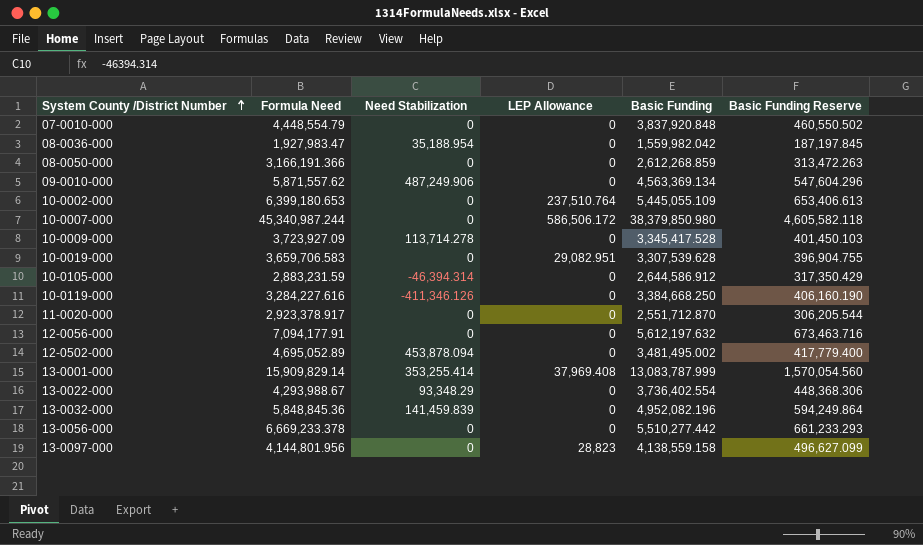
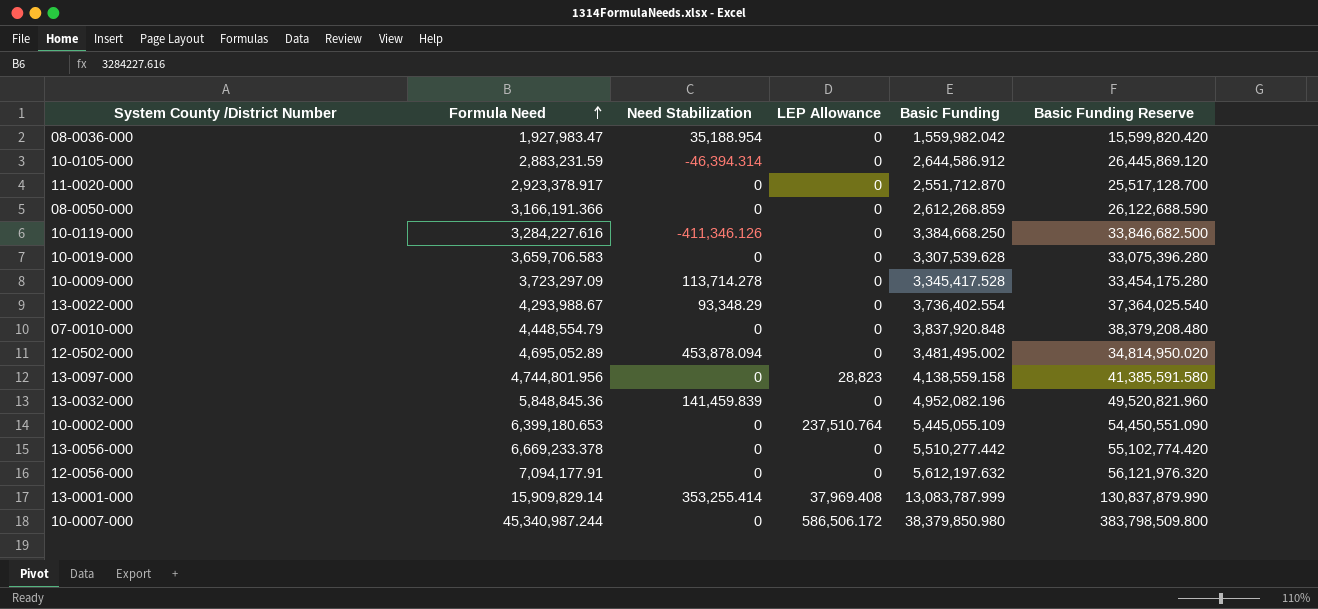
row order: System County /District Number ascending -> Formula Need ascending
column Basic Funding Reserve | formula: [Basic Funding] * 0.12 -> [Basic Funding] * 10
row 09-0010-000: 5,871,557.62 | 487,249.906 | 0 | 4,563,369.134 | 547,604.296 -> none
10-0019-000 | LEP Allowance: 29,082.951 -> 0
10-0009-000 | Formula Need: 3,723,927.09 -> 3,723,297.09
13-0097-000 | Formula Need: 4,144,801.956 -> 4,744,801.956

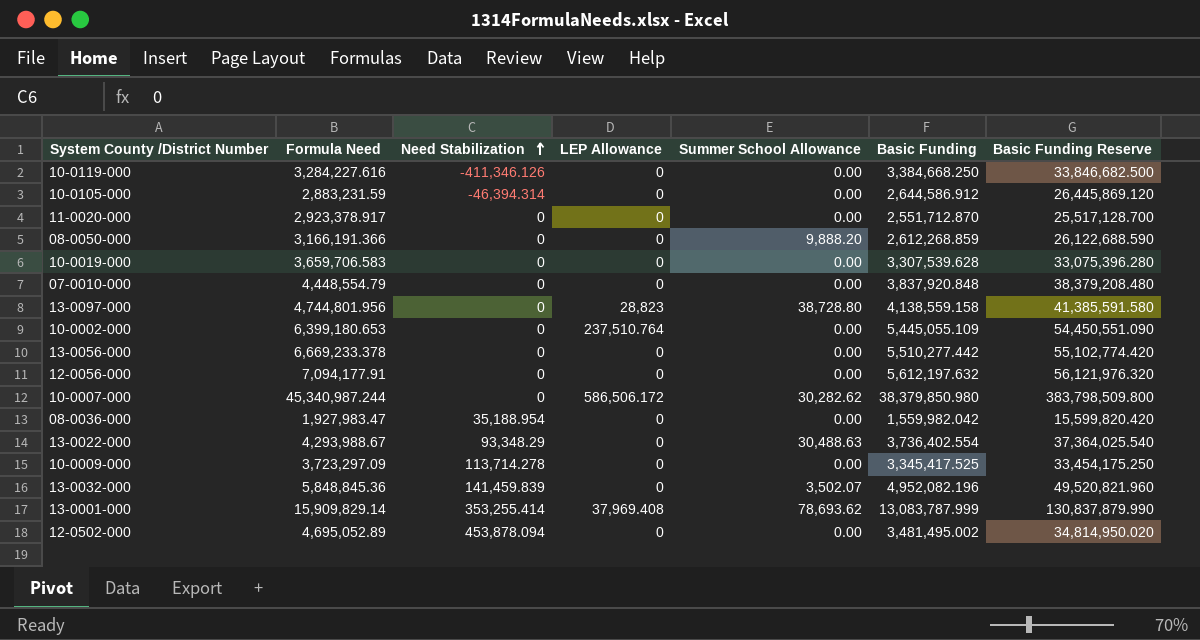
row order: Formula Need ascending -> Need Stabilization ascending
column Summer School Allowance | position: none -> 5
10-0009-000 | Basic Funding: 3,345,417.528 -> 3,345,417.525
10-0009-000 | Basic Funding Reserve: 33,454,175.280 -> 33,454,175.250

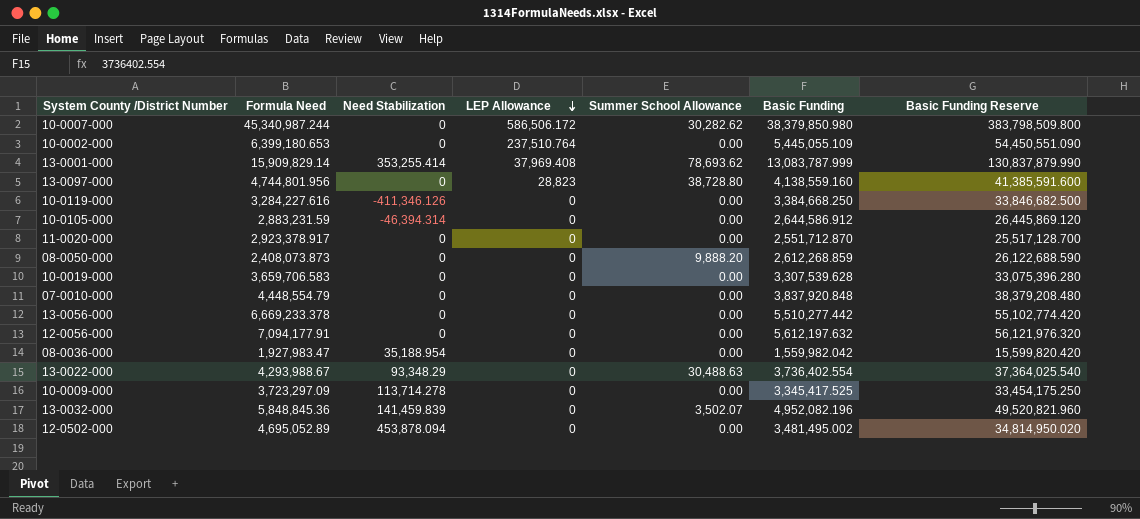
row order: Need Stabilization ascending -> LEP Allowance descending
13-0097-000 | Basic Funding: 4,138,559.158 -> 4,138,559.160
13-0097-000 | Basic Funding Reserve: 41,385,591.580 -> 41,385,591.600
08-0050-000 | Formula Need: 3,166,191.366 -> 2,408,073.873

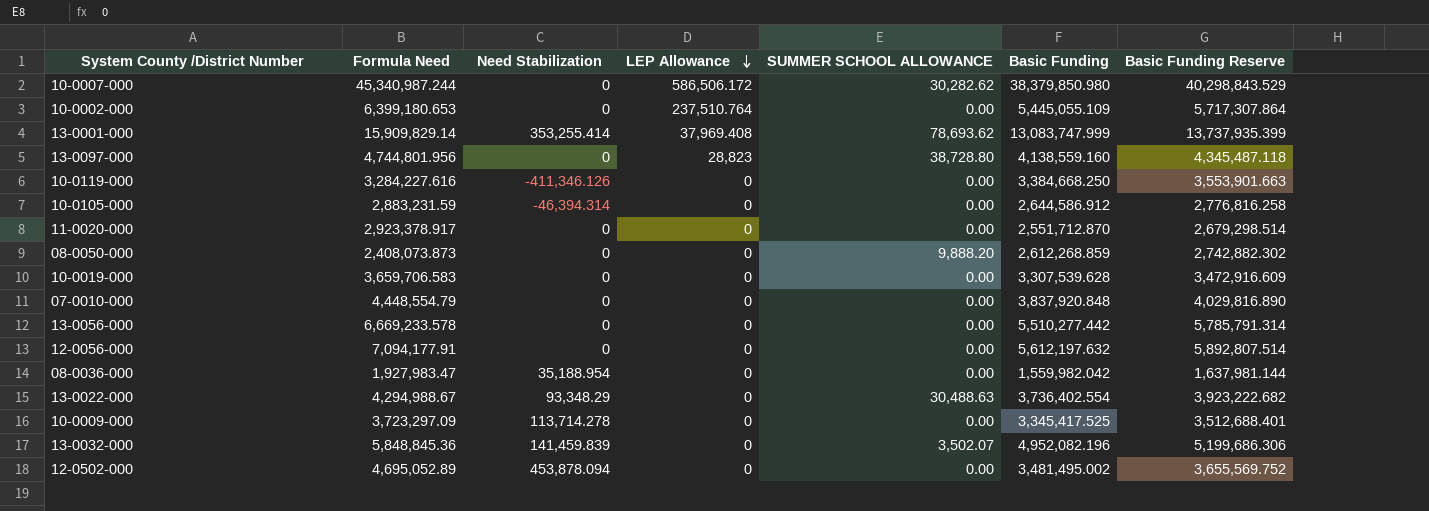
column name: Summer School Allowance -> SUMMER SCHOOL ALLOWANCE
column Basic Funding Reserve | formula: [Basic Funding] * 10 -> [Basic Funding] * 1.05
13-0001-000 | Basic Funding: 13,083,787.999 -> 13,083,747.999
13-0056-000 | Formula Need: 6,669,233.378 -> 6,669,233.578
13-0022-000 | Formula Need: 4,293,988.67 -> 4,294,988.67

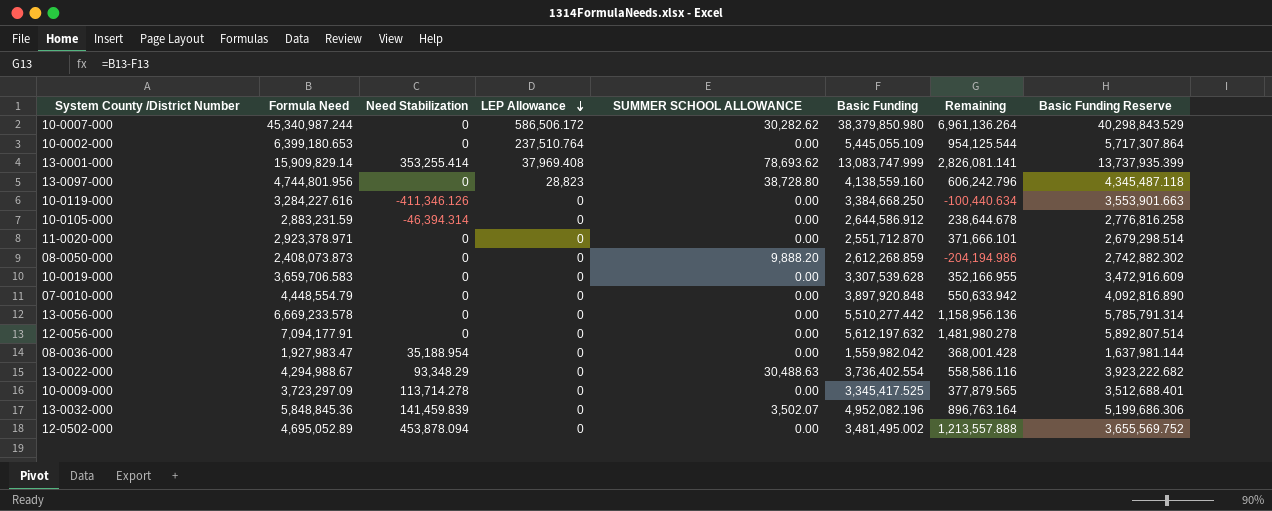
column Remaining | formula: none -> [Formula Need] - [Basic Funding]
11-0020-000 | Formula Need: 2,923,378.917 -> 2,923,378.971
07-0010-000 | Basic Funding: 3,837,920.848 -> 3,897,920.848
07-0010-000 | Basic Funding Reserve: 4,029,816.890 -> 4,092,816.890

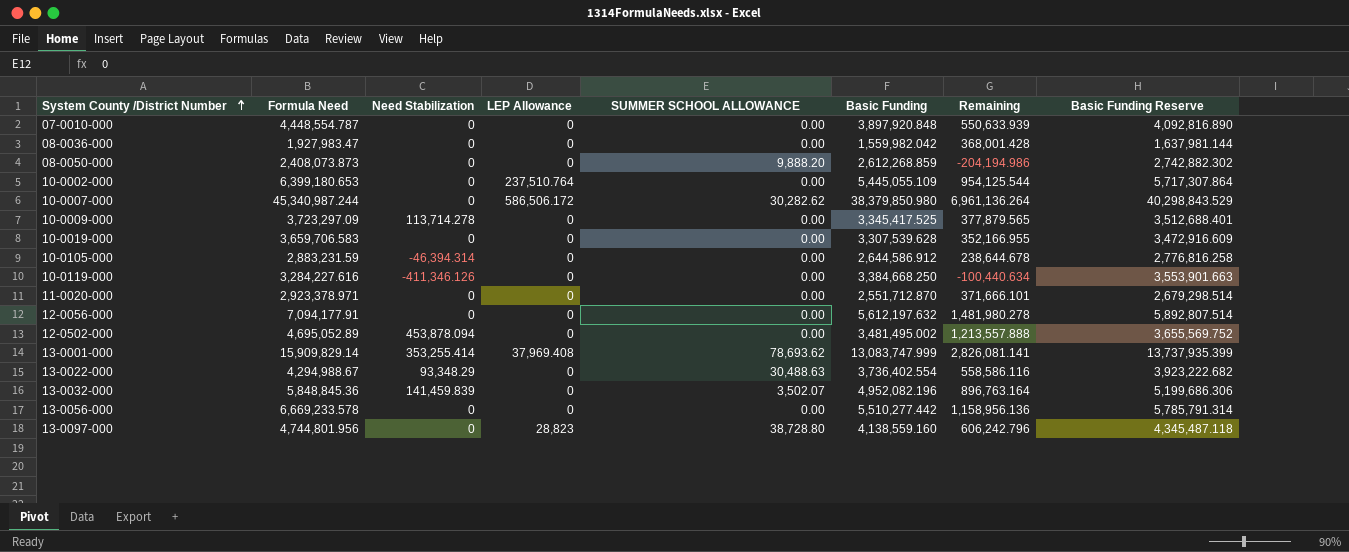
row order: LEP Allowance descending -> System County /District Number ascending
07-0010-000 | Formula Need: 4,448,554.79 -> 4,448,554.787
07-0010-000 | Remaining: 550,633.942 -> 550,633.939
08-0036-000 | Need Stabilization: 35,188.954 -> 0

